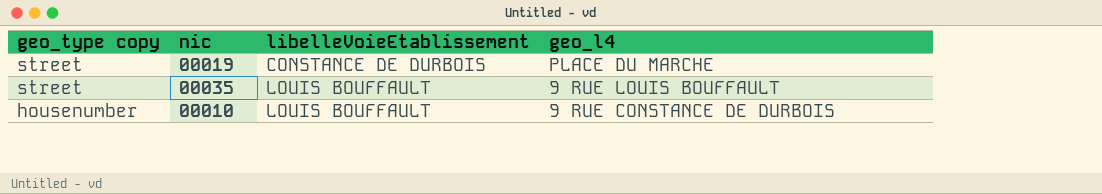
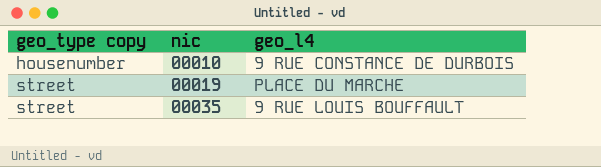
row order: geo_type copy descending -> geo_type copy ascending
column libelleVoieEtablissement | position: 3 -> none

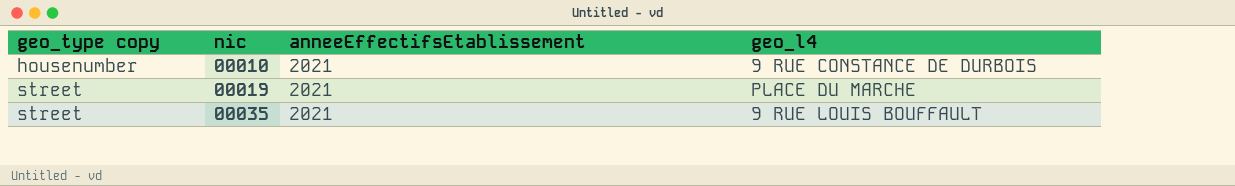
column anneeEffectifsEtablissement | position: none -> 3

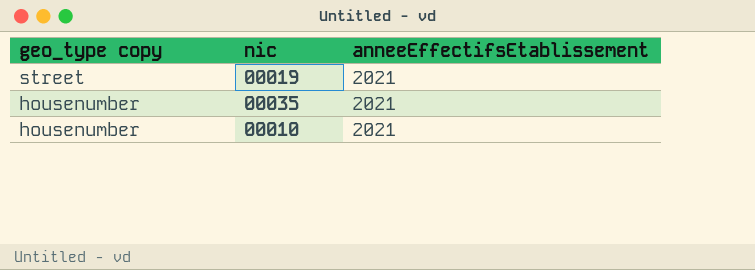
row order: geo_type copy ascending -> geo_type copy descending
column geo_l4 | position: 4 -> none
00035 | geo_type copy: street -> housenumber

